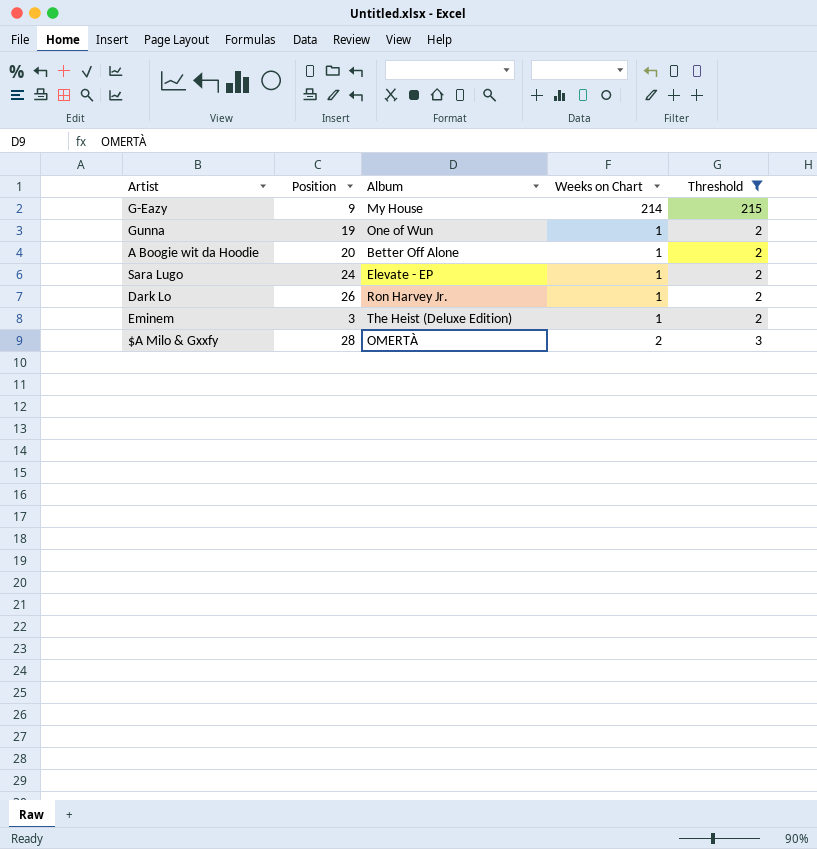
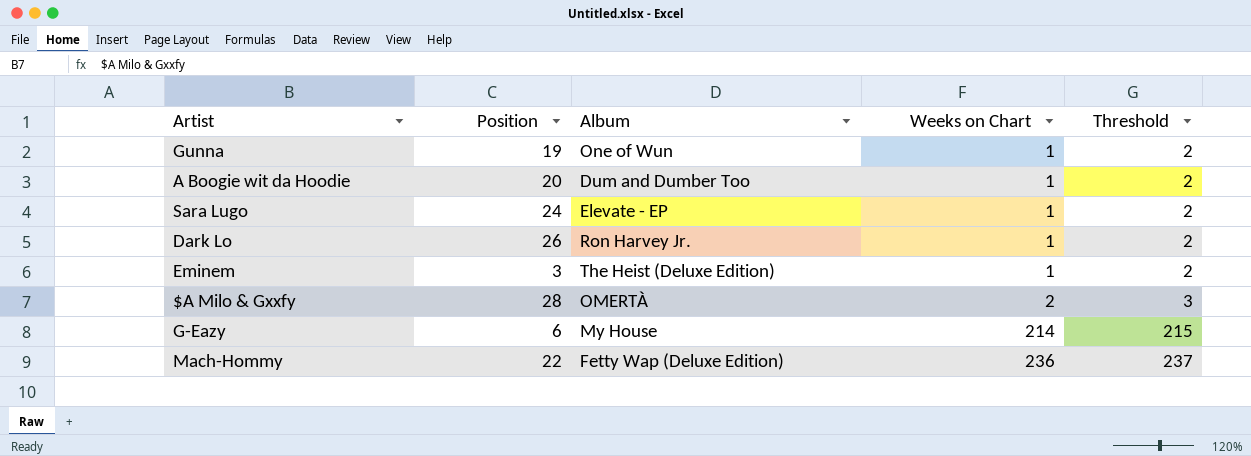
filter: Threshold != 237 -> none
row order: none -> Weeks on Chart ascending
A Boogie wit da Hoodie | Album: Better Off Alone -> Dum and Dumber Too
G-Eazy | Position: 9 -> 6

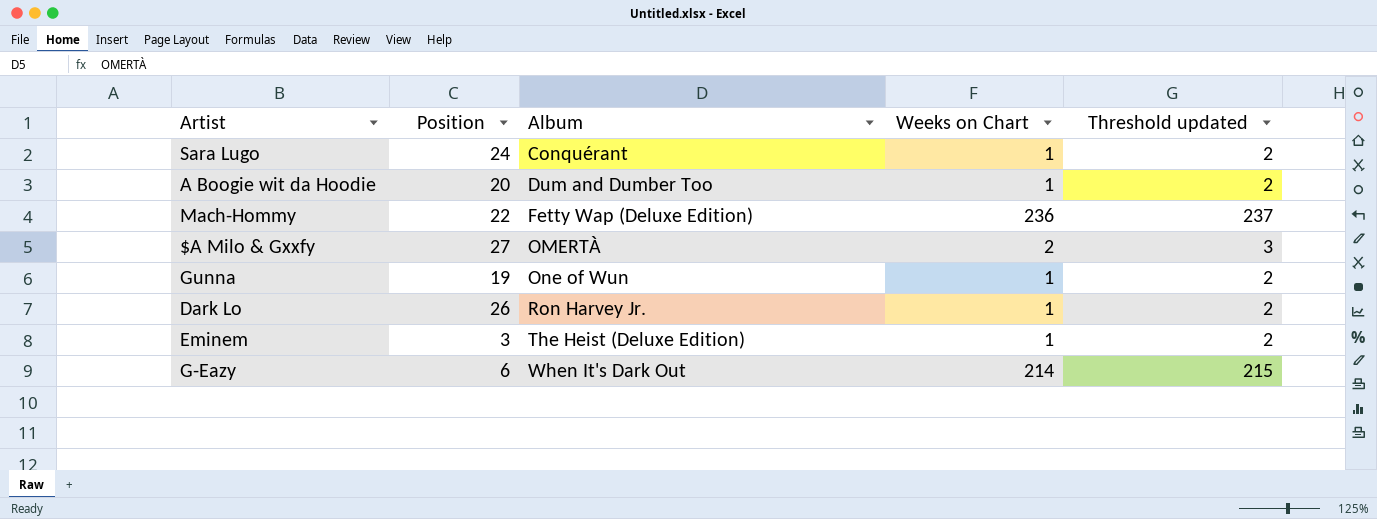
row order: Weeks on Chart ascending -> Album ascending
column name: Threshold -> Threshold updated
Sara Lugo | Album: Elevate - EP -> Conquérant
$A Milo & Gxxfy | Position: 28 -> 27
G-Eazy | Album: My House -> When It's Dark Out

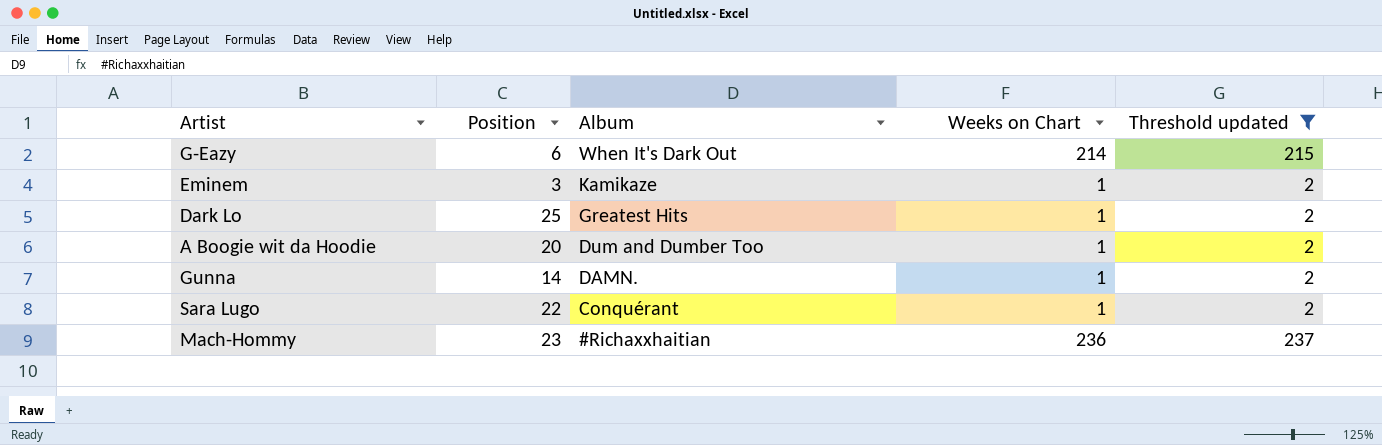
filter: none -> Threshold updated != 3
row order: Album ascending -> Album descending
Eminem | Album: The Heist (Deluxe Edition) -> Kamikaze
Dark Lo | Position: 26 -> 25
Dark Lo | Album: Ron Harvey Jr. -> Greatest Hits
Gunna | Position: 19 -> 14
Gunna | Album: One of Wun -> DAMN.
Sara Lugo | Position: 24 -> 22
Mach-Hommy | Position: 22 -> 23
Mach-Hommy | Album: Fetty Wap (Deluxe Edition) -> #Richaxxhaitian

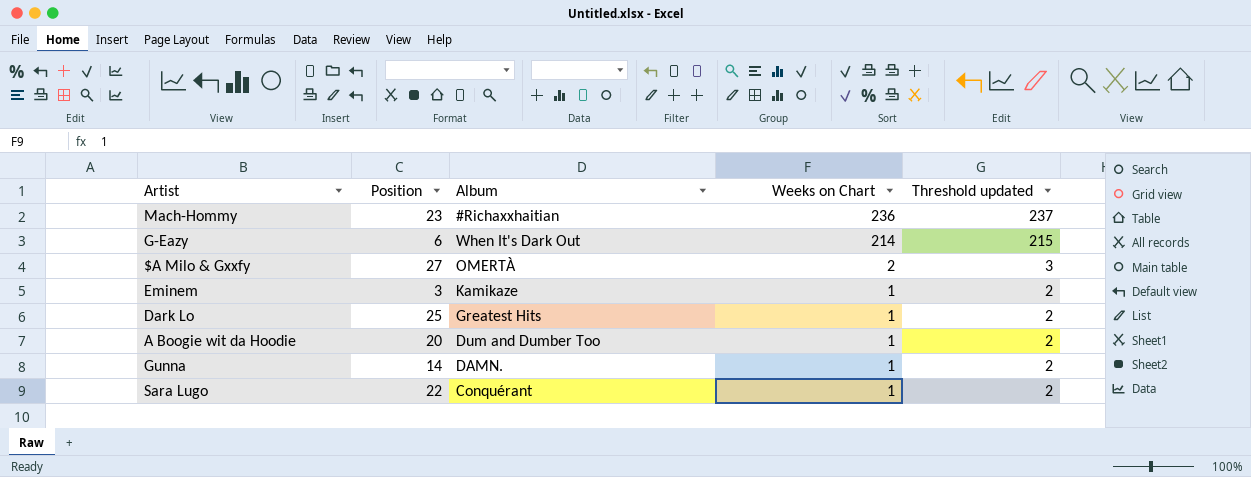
filter: Threshold updated != 3 -> none
row order: Album descending -> Weeks on Chart descending

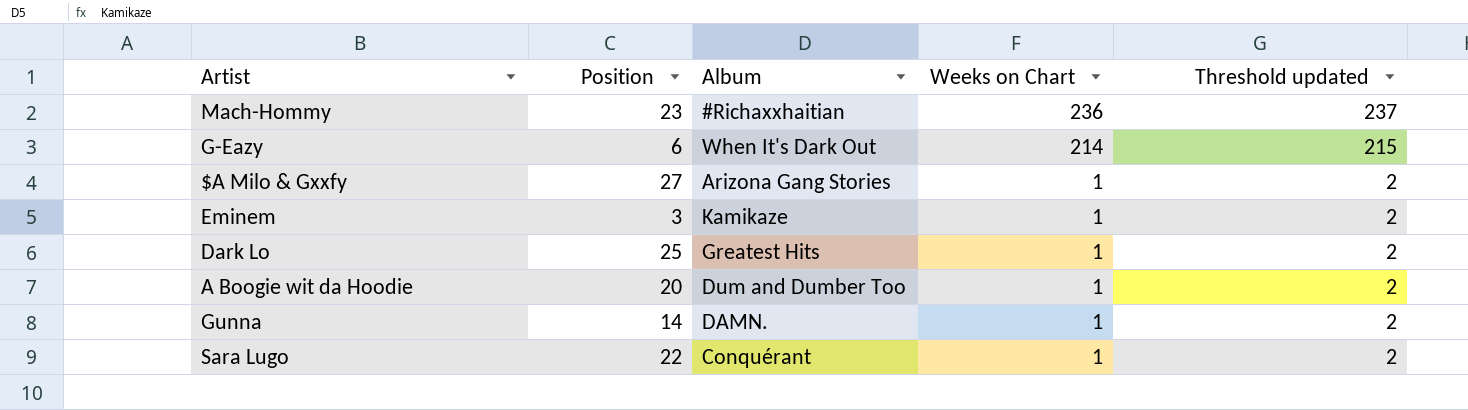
$A Milo & Gxxfy | Album: OMERTÀ -> Arizona Gang Stories
$A Milo & Gxxfy | Weeks on Chart: 2 -> 1
$A Milo & Gxxfy | Threshold updated: 3 -> 2

